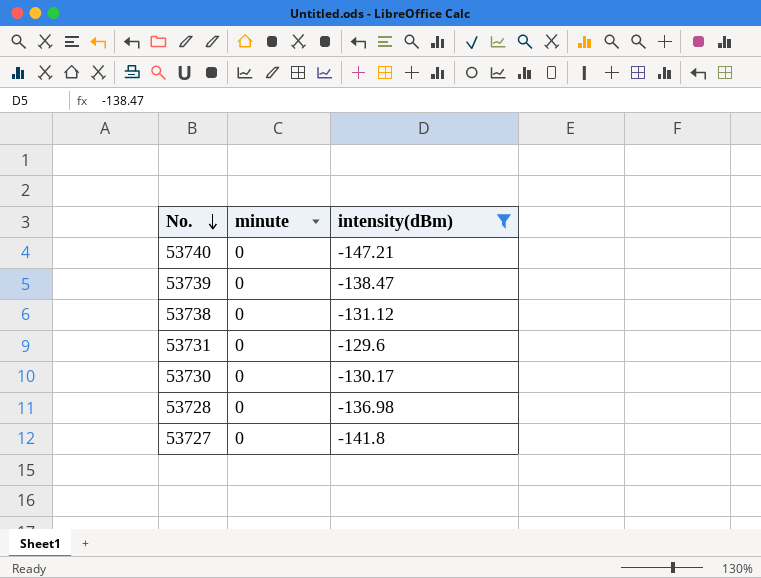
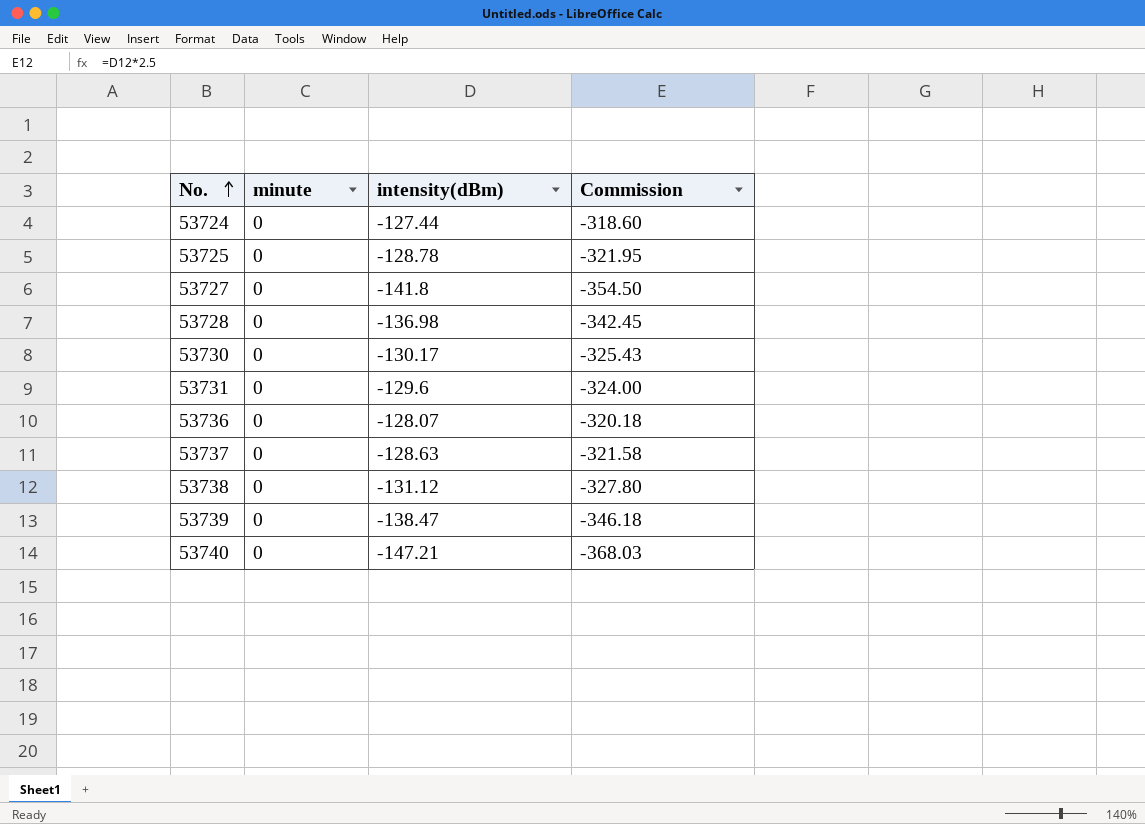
filter: intensity(dBm) <= -129.6 -> none
row order: No. descending -> No. ascending
column Commission | formula: none -> [intensity(dBm)] * 2.5

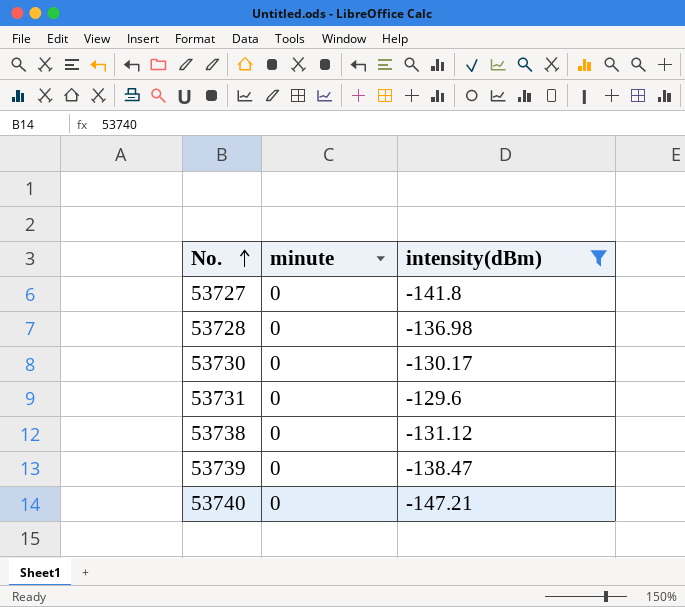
filter: none -> intensity(dBm) <= -129.6
column Commission | formula: [intensity(dBm)] * 2.5 -> none

